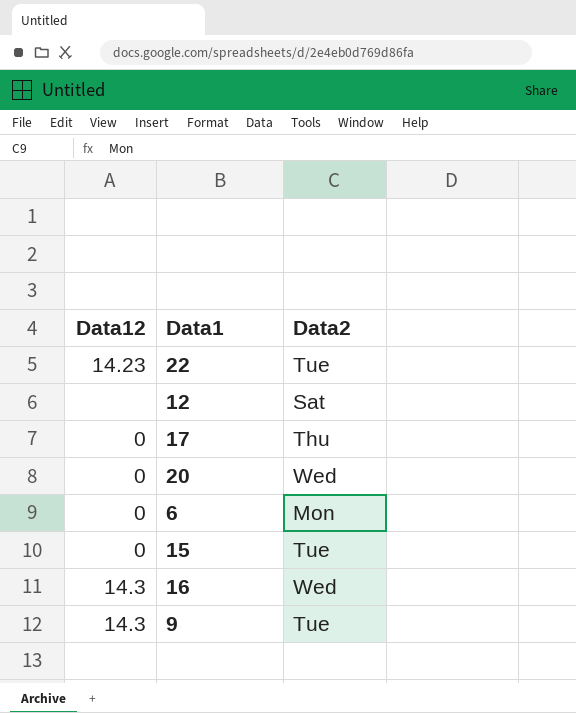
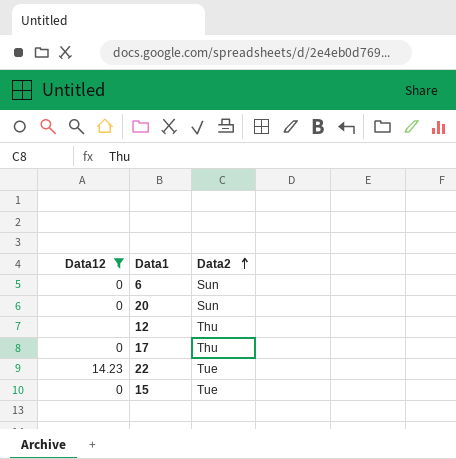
filter: none -> Data12 != 14.3
row order: none -> Data2 ascending
6 | Data2: Mon -> Sun
20 | Data2: Wed -> Sun
12 | Data2: Sat -> Thu

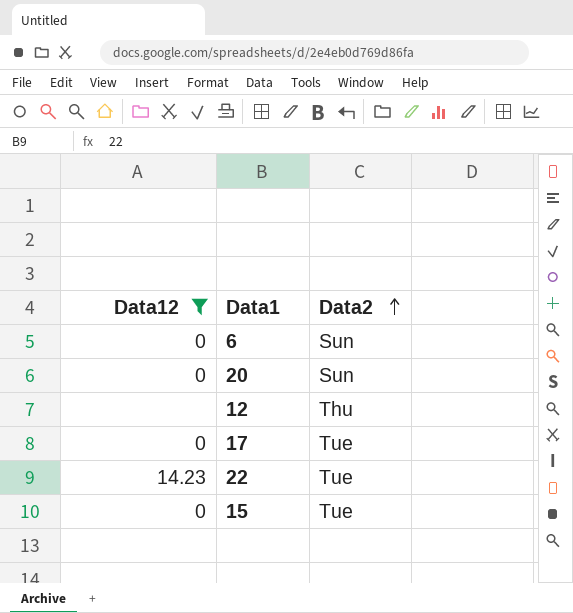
17 | Data2: Thu -> Tue

